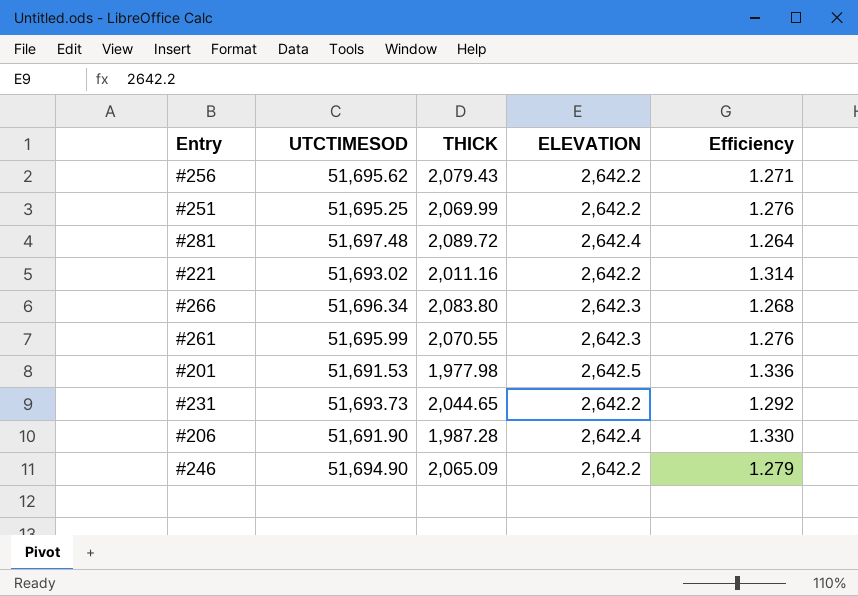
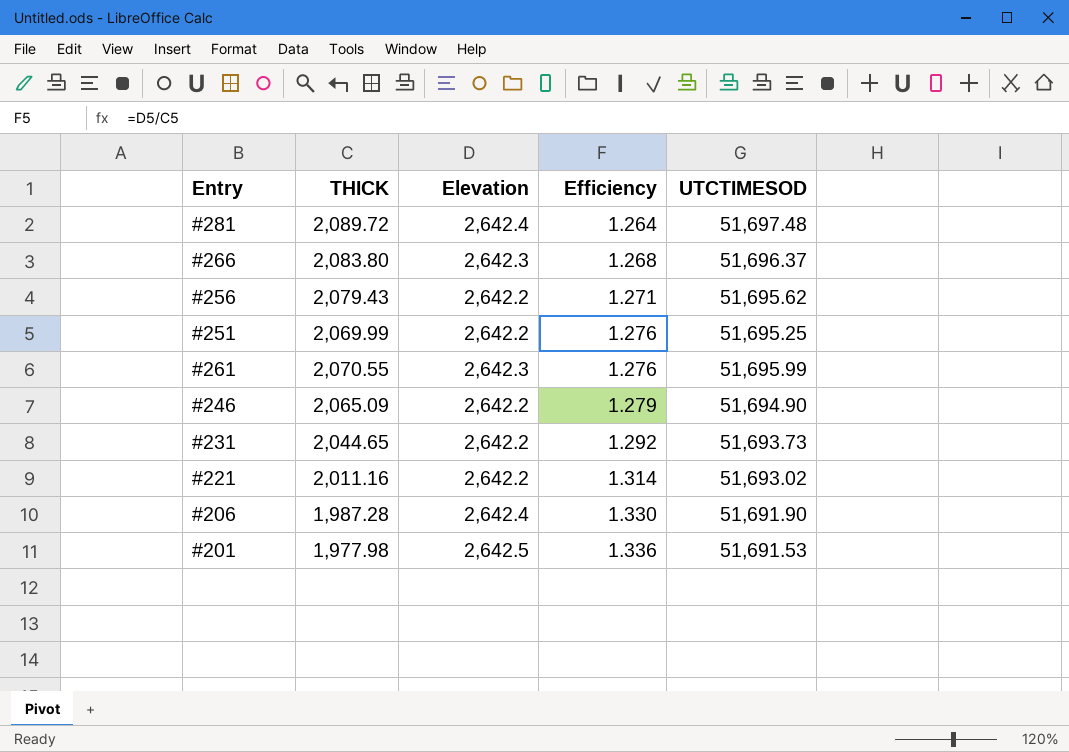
row order: none -> Efficiency ascending
column name: ELEVATION -> Elevation
column UTCTIMESOD | position: 2 -> 5
#266 | UTCTIMESOD: 51,696.34 -> 51,696.37

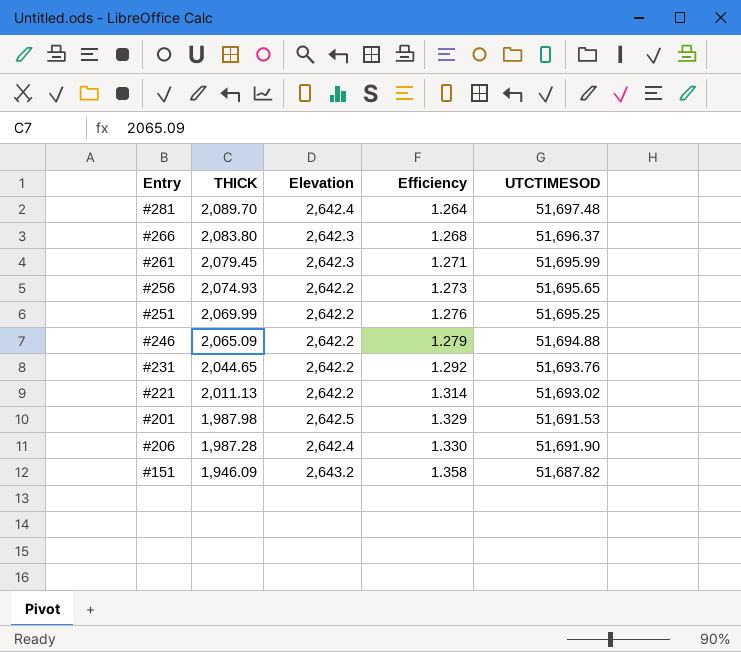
row order: Efficiency ascending -> THICK descending
#281 | THICK: 2,089.72 -> 2,089.70
#261 | THICK: 2,070.55 -> 2,079.45
#261 | Efficiency: 1.276 -> 1.271
#256 | THICK: 2,079.43 -> 2,074.93
#256 | Efficiency: 1.271 -> 1.273
#256 | UTCTIMESOD: 51,695.62 -> 51,695.65
#246 | UTCTIMESOD: 51,694.90 -> 51,694.88
#231 | UTCTIMESOD: 51,693.73 -> 51,693.76
#221 | THICK: 2,011.16 -> 2,011.13
#201 | THICK: 1,977.98 -> 1,987.98
#201 | Efficiency: 1.336 -> 1.329
row #151: none -> 1,946.09 | 2,643.2 | 1.358 | 51,687.82

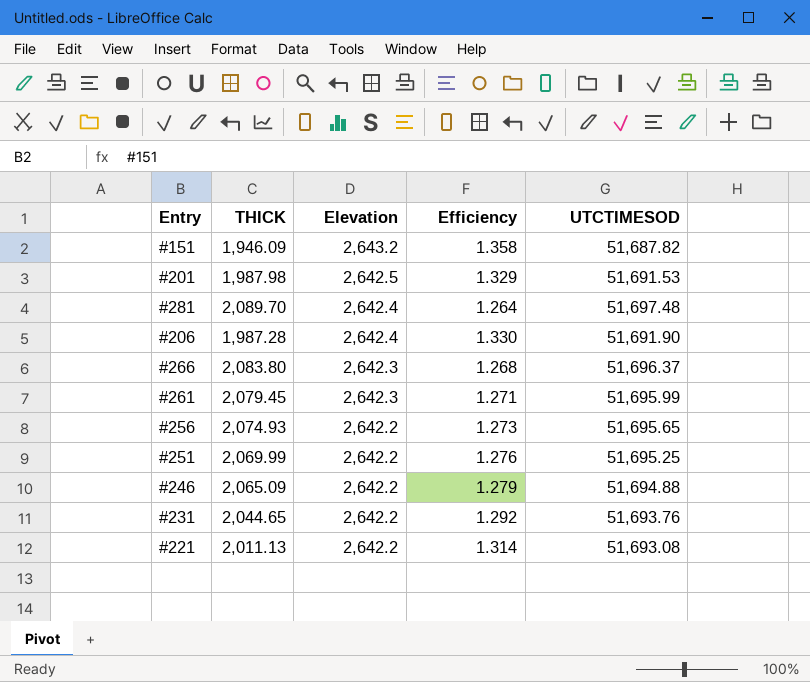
row order: THICK descending -> Elevation descending
#221 | UTCTIMESOD: 51,693.02 -> 51,693.08

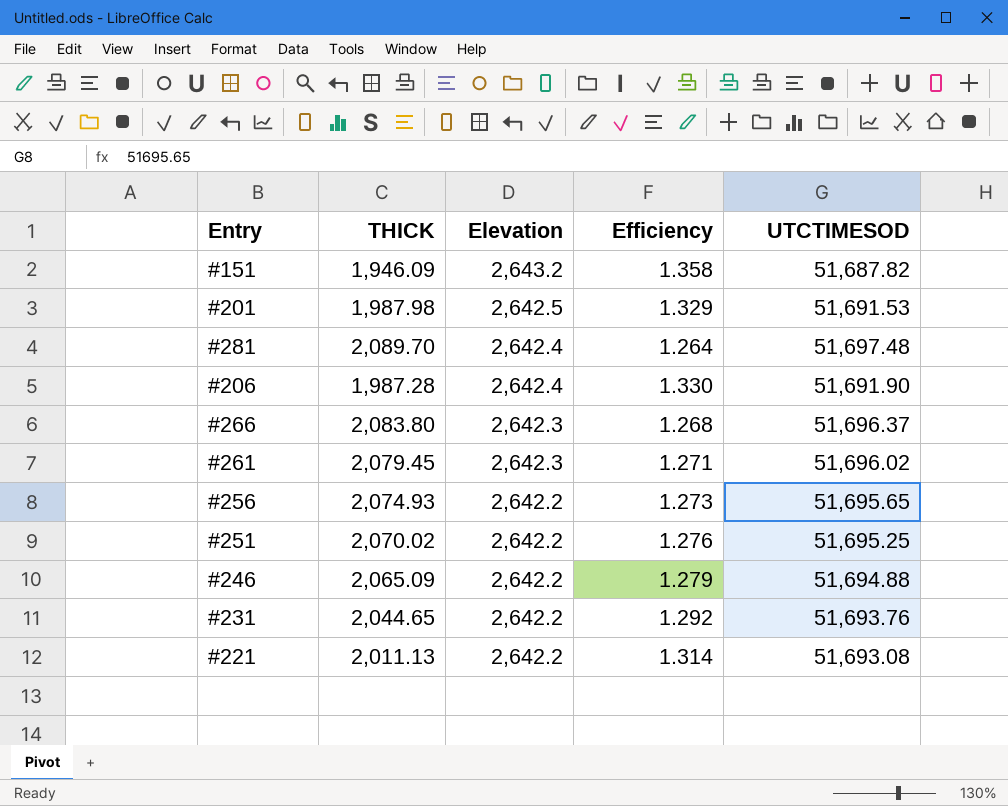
#261 | UTCTIMESOD: 51,695.99 -> 51,696.02
#251 | THICK: 2,069.99 -> 2,070.02

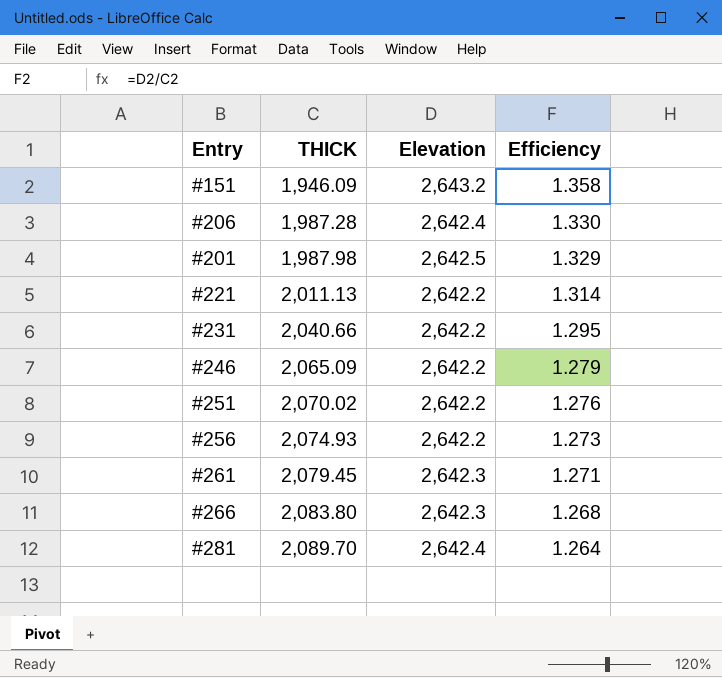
row order: Elevation descending -> THICK ascending
column UTCTIMESOD | position: 5 -> none
#231 | THICK: 2,044.65 -> 2,040.66
#231 | Efficiency: 1.292 -> 1.295

